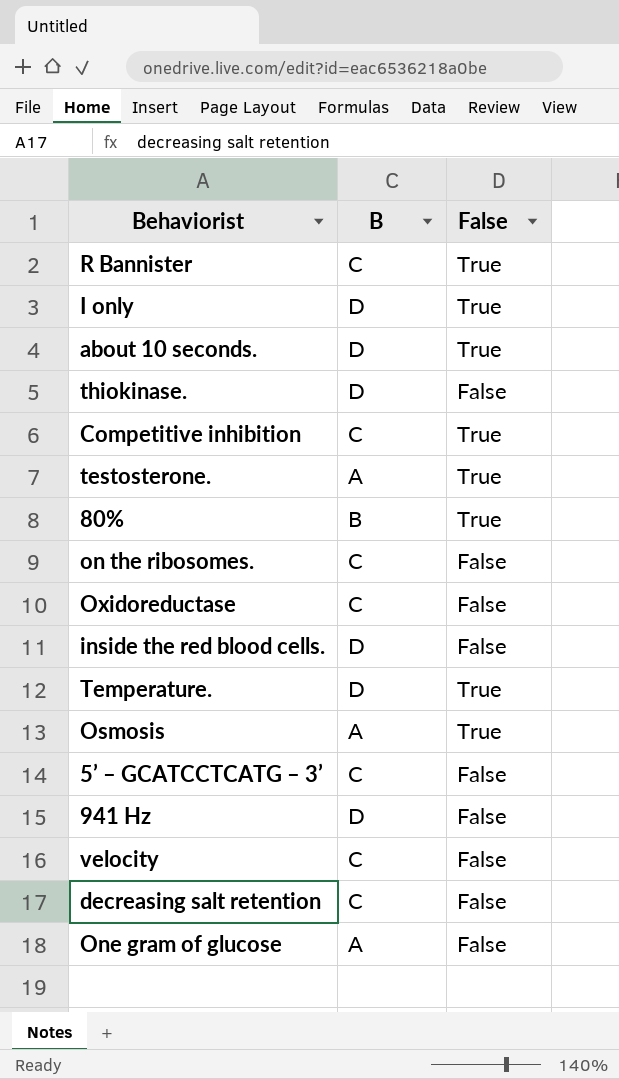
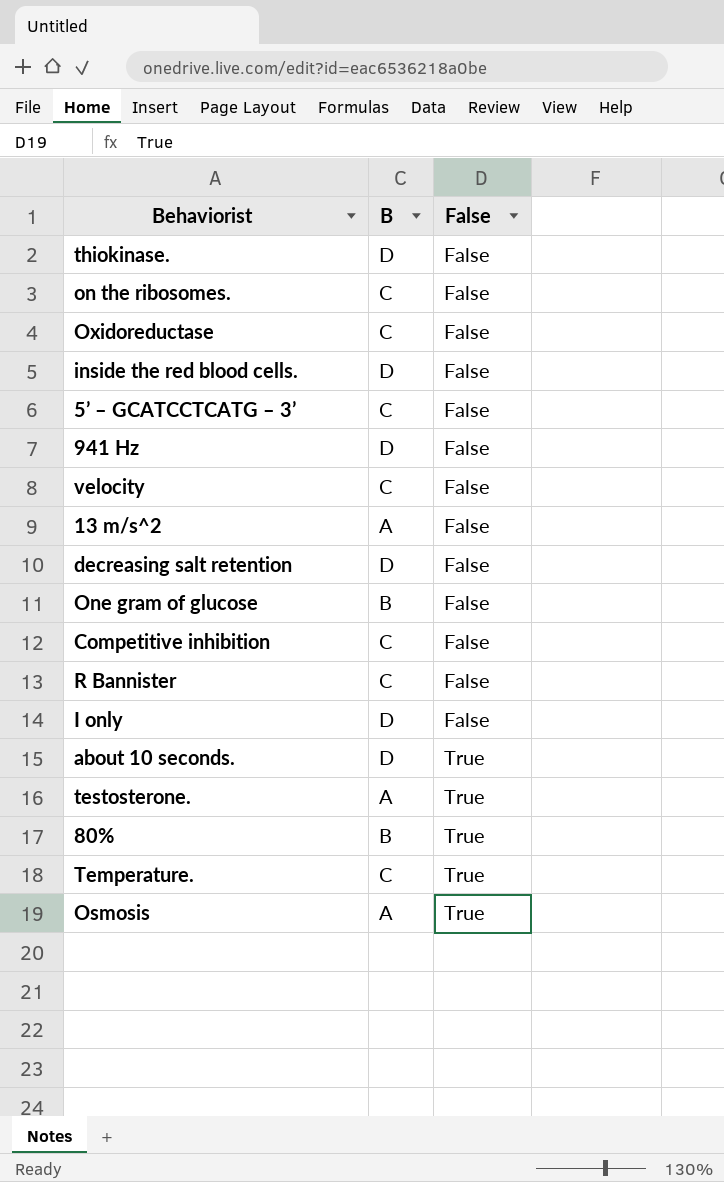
row order: none -> False ascending
row 13 m/s^2: none -> A | False
decreasing salt retention | B: C -> D
One gram of glucose | B: A -> B
Competitive inhibition | False: True -> False
R Bannister | False: True -> False
I only | False: True -> False
Temperature. | B: D -> C

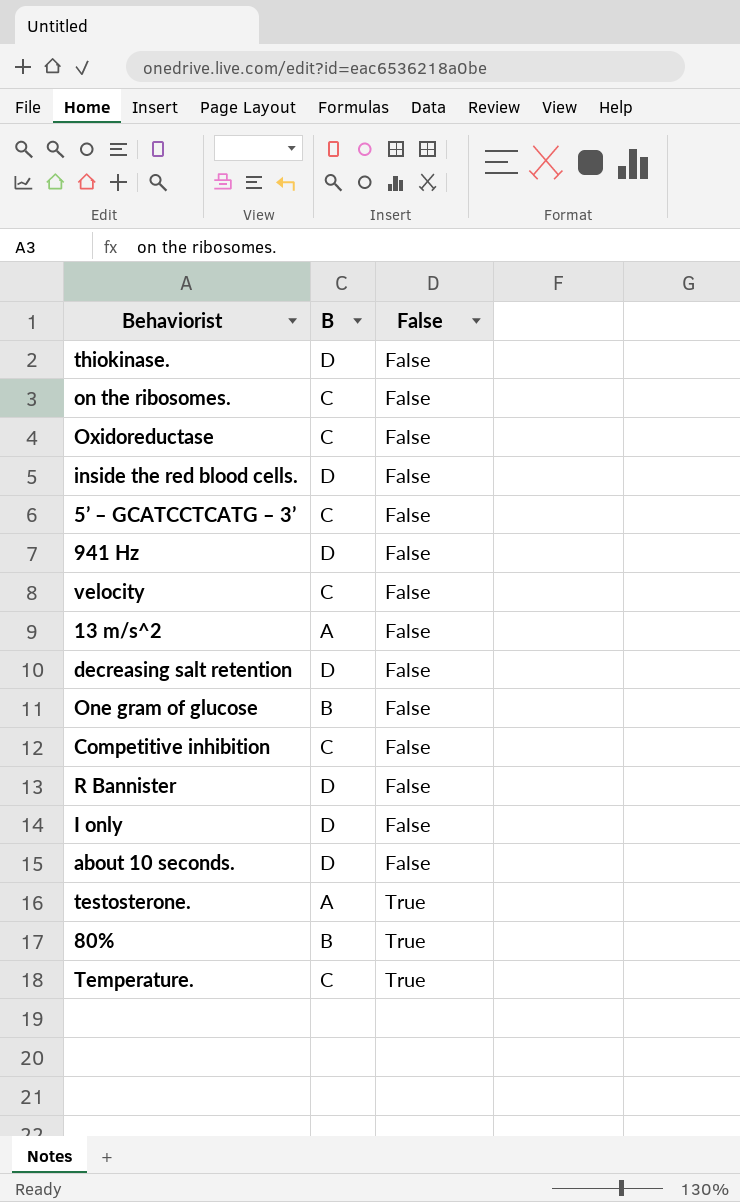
row Osmosis: A | True -> none
R Bannister | B: C -> D
about 10 seconds. | False: True -> False

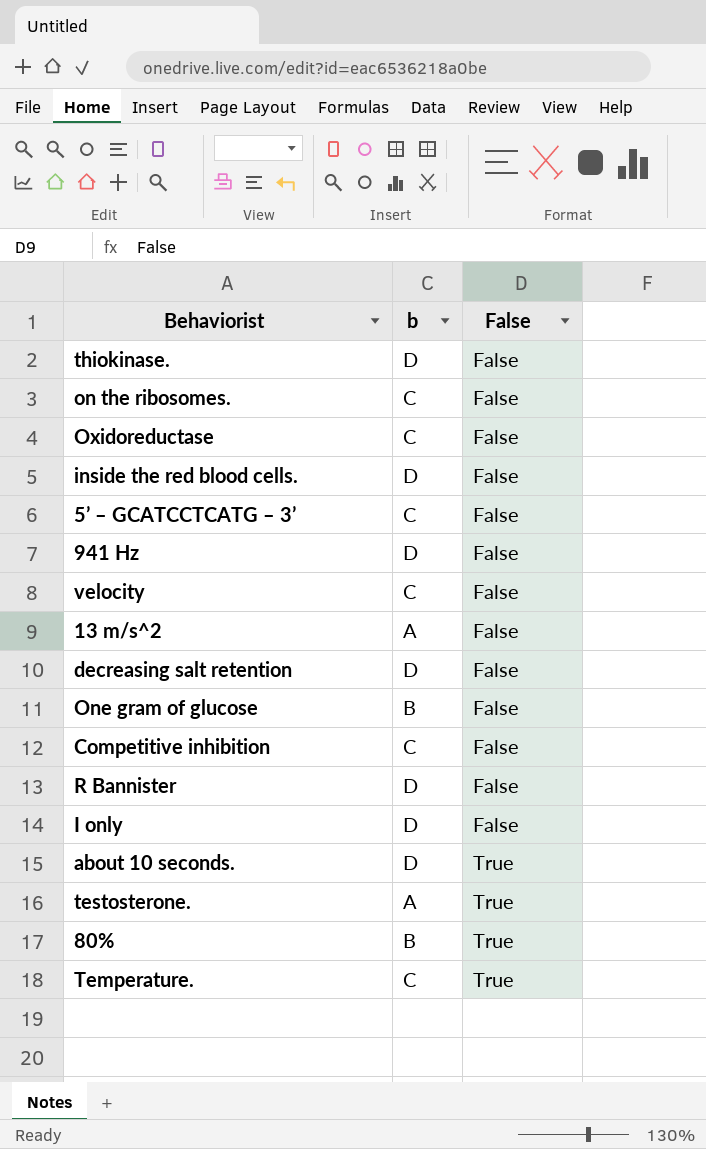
column name: B -> b
about 10 seconds. | False: False -> True

